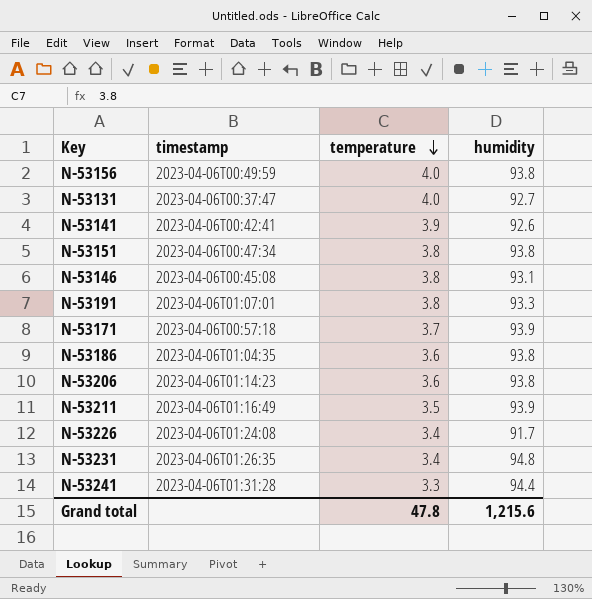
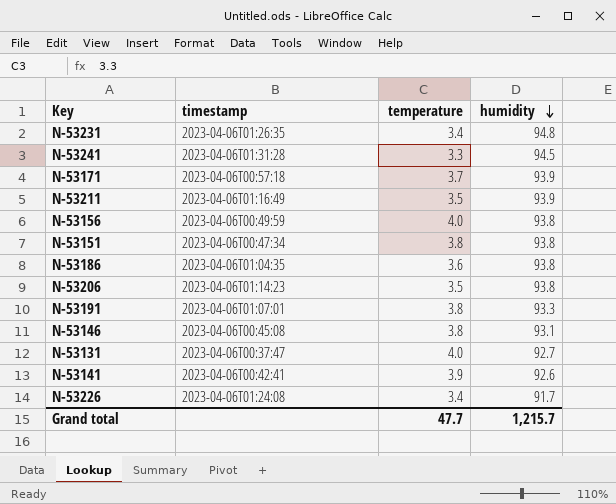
row order: temperature descending -> humidity descending
N-53241 | humidity: 94.4 -> 94.5
N-53206 | temperature: 3.6 -> 3.5
Grand total | temperature: 47.8 -> 47.7
Grand total | humidity: 1,215.6 -> 1,215.7

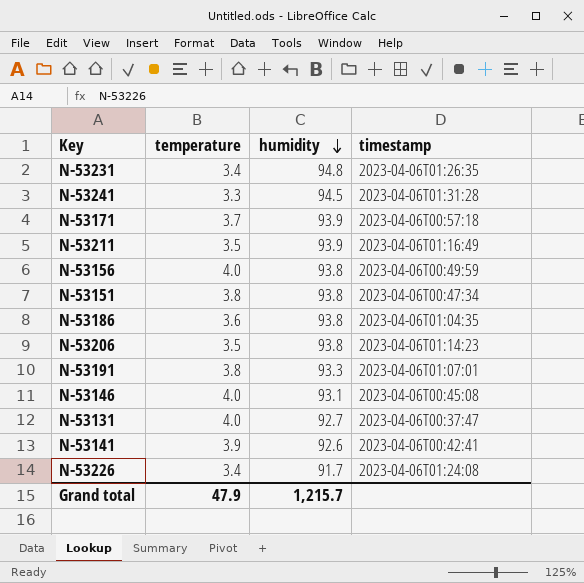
column timestamp | position: 2 -> 4
N-53146 | temperature: 3.8 -> 4.0
Grand total | temperature: 47.7 -> 47.9

